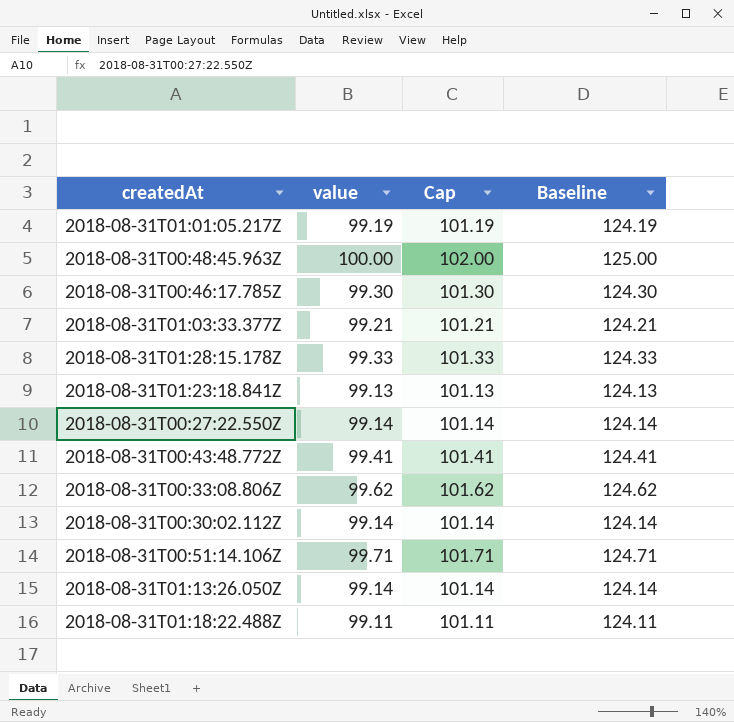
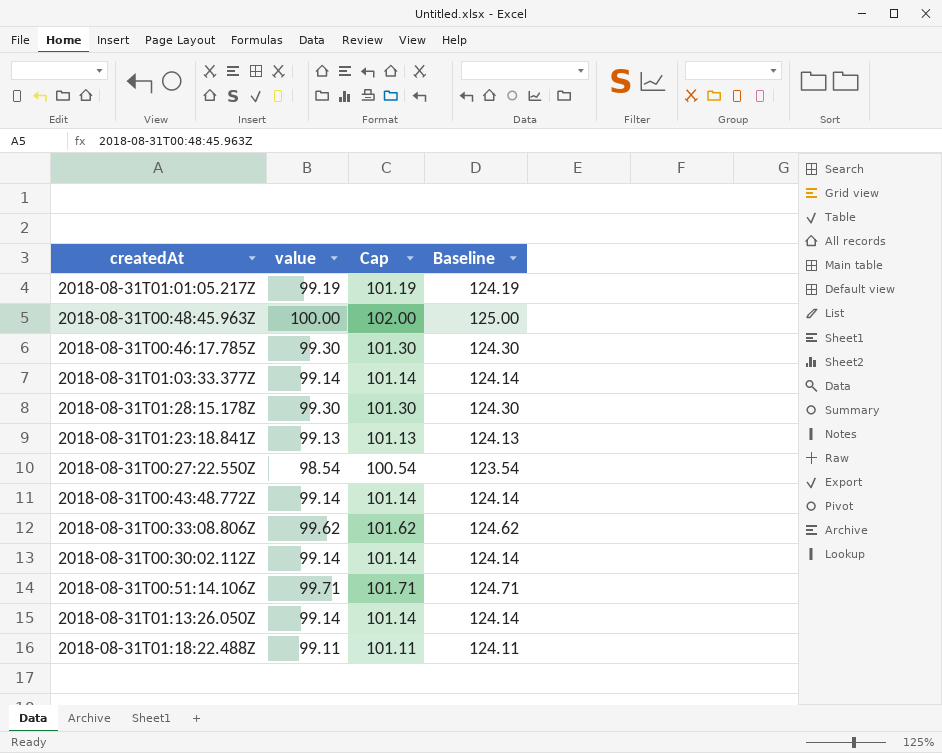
2018-08-31T01:03:33.377Z | value: 99.21 -> 99.14
2018-08-31T01:03:33.377Z | Cap: 101.21 -> 101.14
2018-08-31T01:03:33.377Z | Baseline: 124.21 -> 124.14
2018-08-31T01:28:15.178Z | value: 99.33 -> 99.30
2018-08-31T01:28:15.178Z | Cap: 101.33 -> 101.30
2018-08-31T01:28:15.178Z | Baseline: 124.33 -> 124.30
2018-08-31T00:27:22.550Z | value: 99.14 -> 98.54
2018-08-31T00:27:22.550Z | Cap: 101.14 -> 100.54
2018-08-31T00:27:22.550Z | Baseline: 124.14 -> 123.54
2018-08-31T00:43:48.772Z | value: 99.41 -> 99.14
2018-08-31T00:43:48.772Z | Cap: 101.41 -> 101.14
2018-08-31T00:43:48.772Z | Baseline: 124.41 -> 124.14

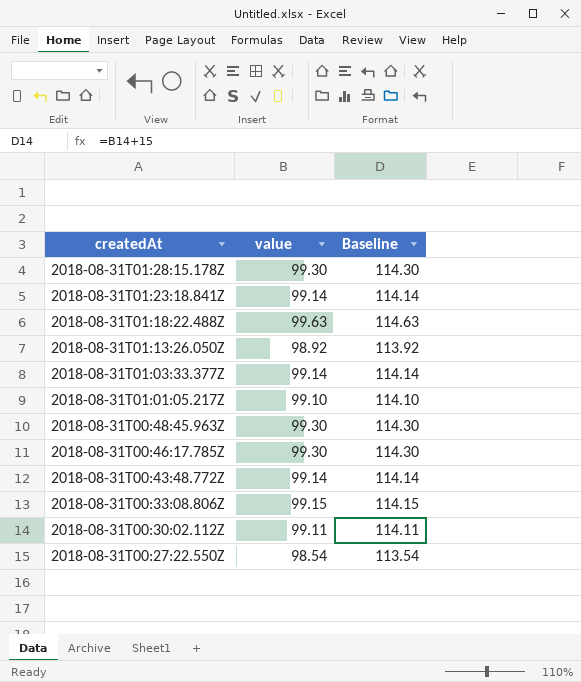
row order: none -> createdAt descending
column Cap | formula: [value] + 2 -> none
column Baseline | formula: [value] + 25 -> [value] + 15
row 2018-08-31T00:51:14.106Z: 99.71 | 101.71 | 124.71 -> none
2018-08-31T01:23:18.841Z | value: 99.13 -> 99.14
2018-08-31T01:18:22.488Z | value: 99.11 -> 99.63
2018-08-31T01:13:26.050Z | value: 99.14 -> 98.92
2018-08-31T01:01:05.217Z | value: 99.19 -> 99.10
2018-08-31T00:48:45.963Z | value: 100.00 -> 99.30
2018-08-31T00:33:08.806Z | value: 99.62 -> 99.15
2018-08-31T00:30:02.112Z | value: 99.14 -> 99.11

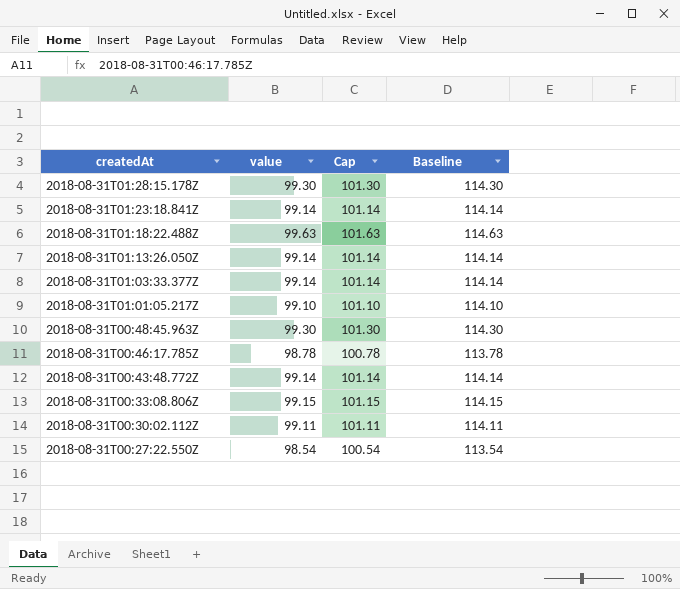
column Cap | formula: none -> [value] + 2
2018-08-31T01:13:26.050Z | value: 98.92 -> 99.14
2018-08-31T01:13:26.050Z | Baseline: 113.92 -> 114.14
2018-08-31T00:46:17.785Z | value: 99.30 -> 98.78
2018-08-31T00:46:17.785Z | Baseline: 114.30 -> 113.78

